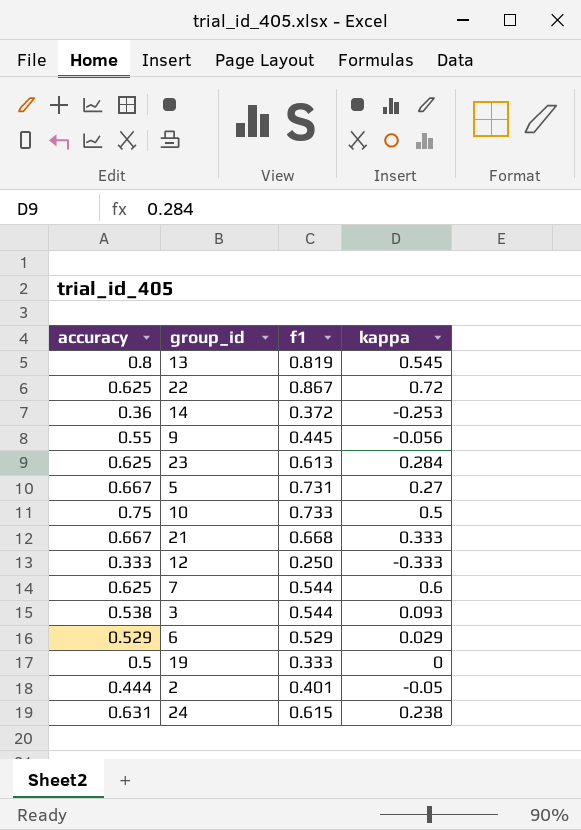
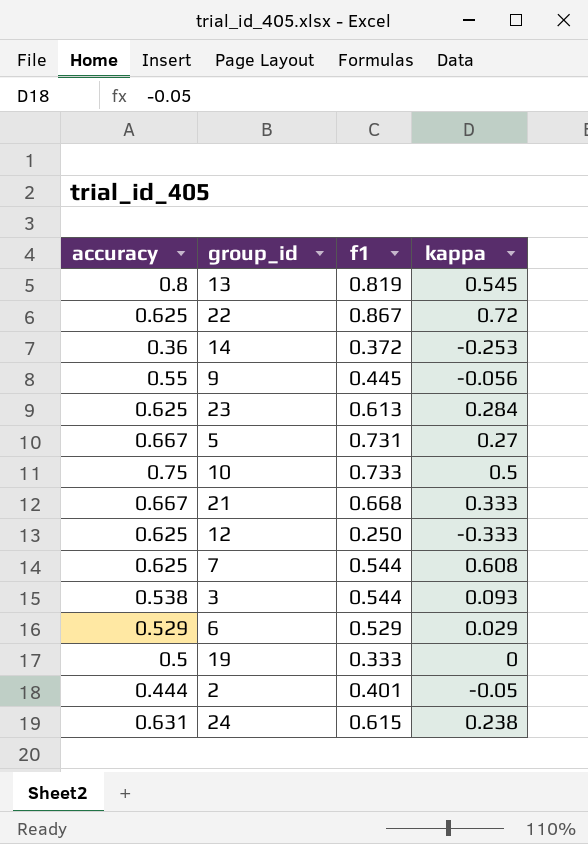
12 | accuracy: 0.333 -> 0.625
7 | kappa: 0.6 -> 0.608

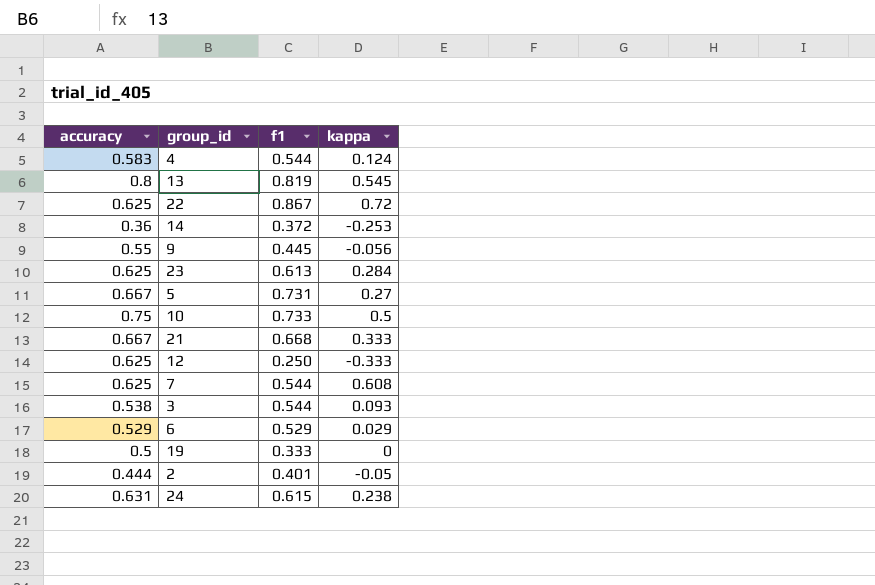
row 4: none -> 0.583 | 0.544 | 0.124

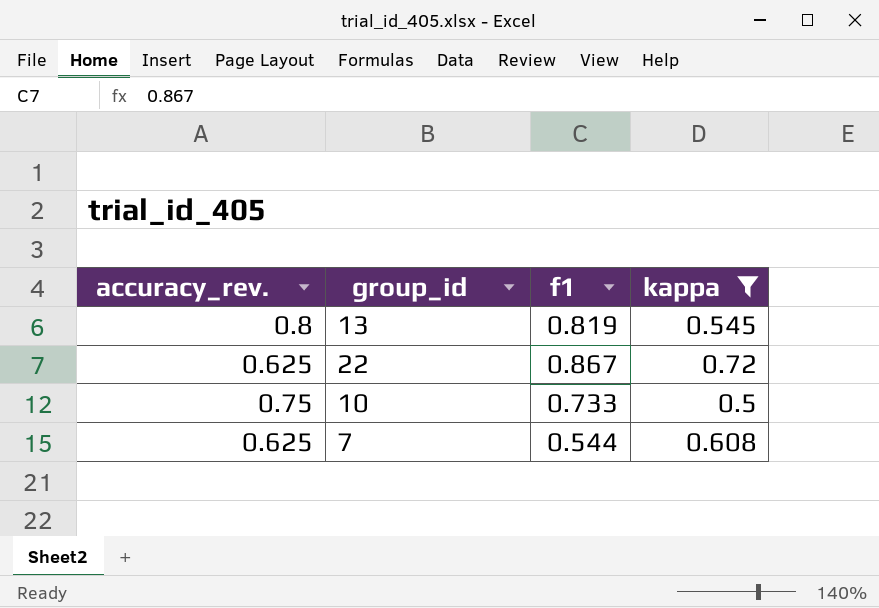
filter: none -> kappa >= 0.5
column name: accuracy -> accuracy_rev.

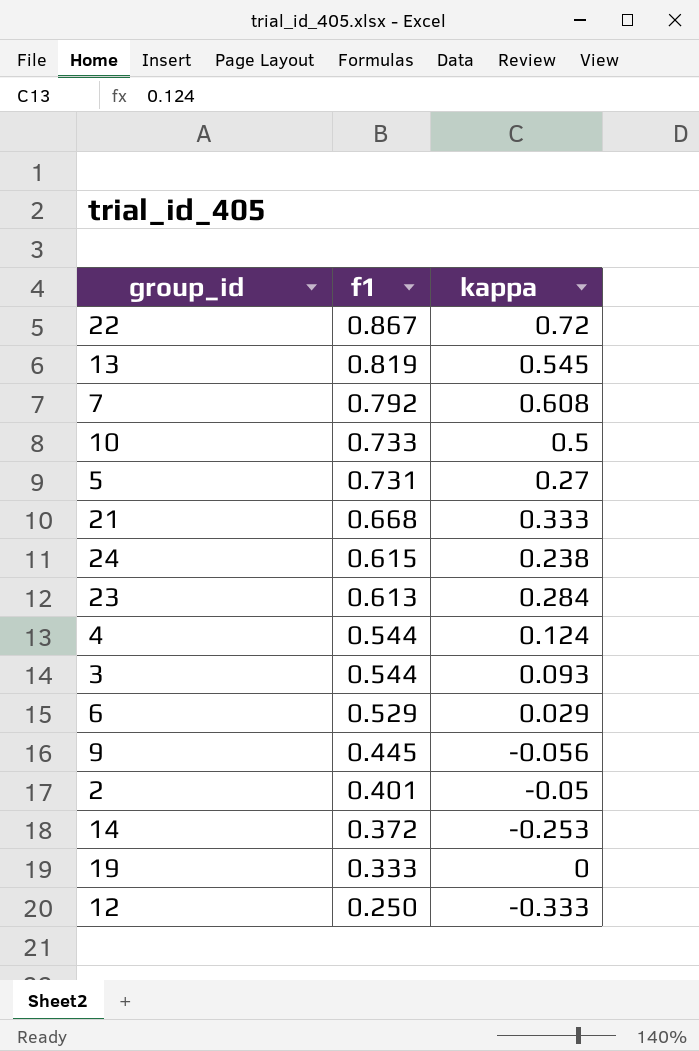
filter: kappa >= 0.5 -> none
row order: none -> f1 descending
column accuracy_rev. | position: 1 -> none
7 | f1: 0.544 -> 0.792

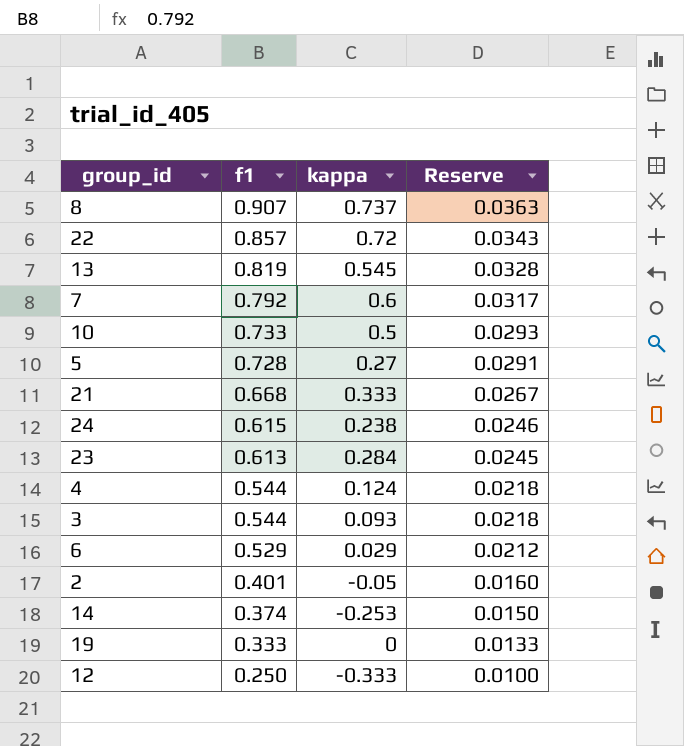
column Reserve | formula: none -> [f1] * 0.04
row 9: 0.445 | -0.056 -> none
row 8: none -> 0.907 | 0.737 | 0.0363
22 | f1: 0.867 -> 0.857
7 | kappa: 0.608 -> 0.6
5 | f1: 0.731 -> 0.728
14 | f1: 0.372 -> 0.374

